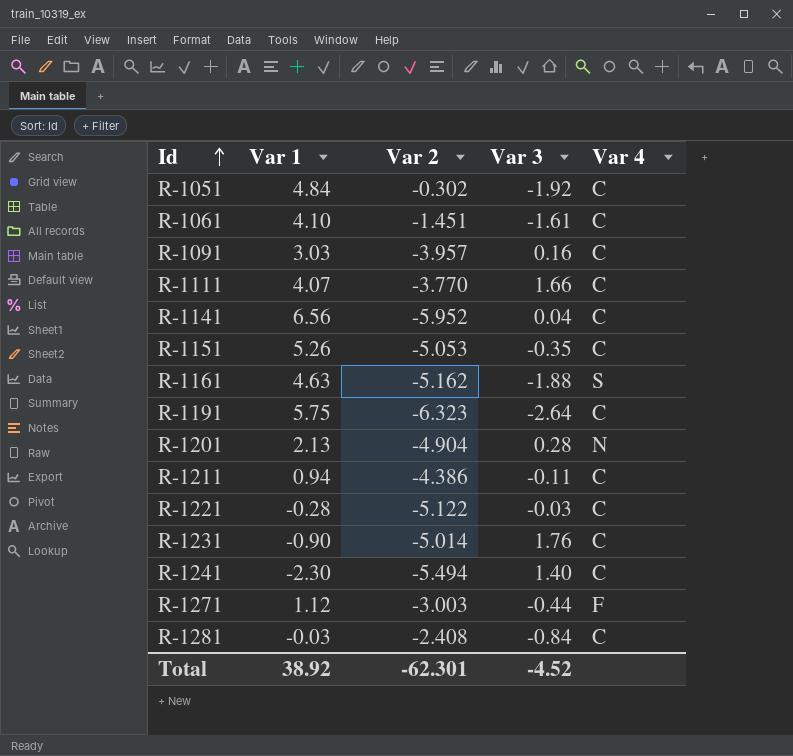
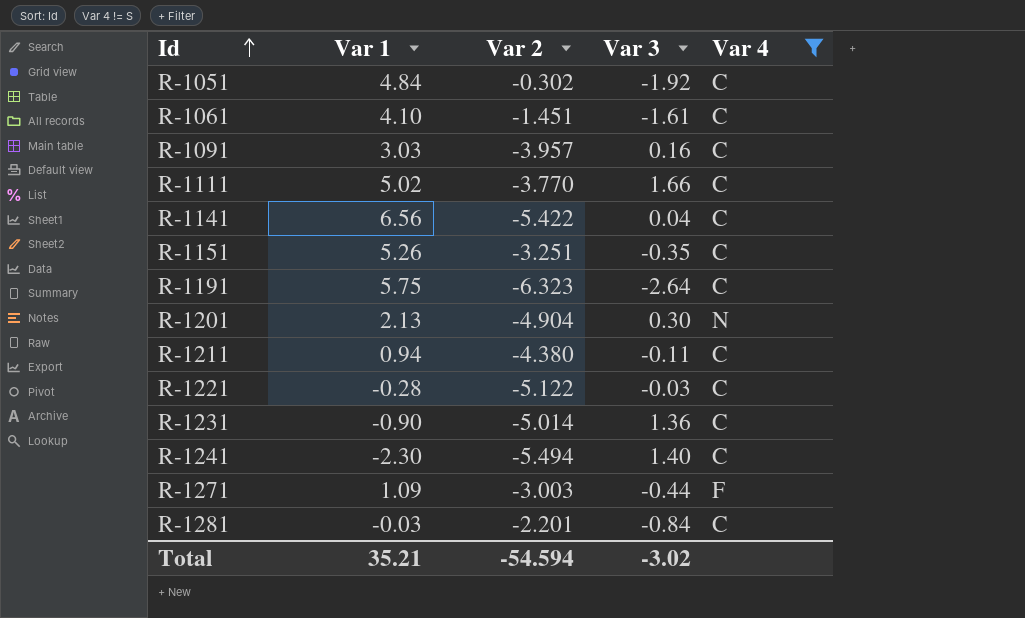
filter: none -> Var 4 != S
R-1111 | Var 1: 4.07 -> 5.02
R-1141 | Var 2: -5.952 -> -5.422
R-1151 | Var 2: -5.053 -> -3.251
R-1201 | Var 3: 0.28 -> 0.30
R-1211 | Var 2: -4.386 -> -4.380
R-1231 | Var 3: 1.76 -> 1.36
R-1271 | Var 1: 1.12 -> 1.09
R-1281 | Var 2: -2.408 -> -2.201
Total | Var 1: 38.92 -> 35.21
Total | Var 2: -62.301 -> -54.594
Total | Var 3: -4.52 -> -3.02

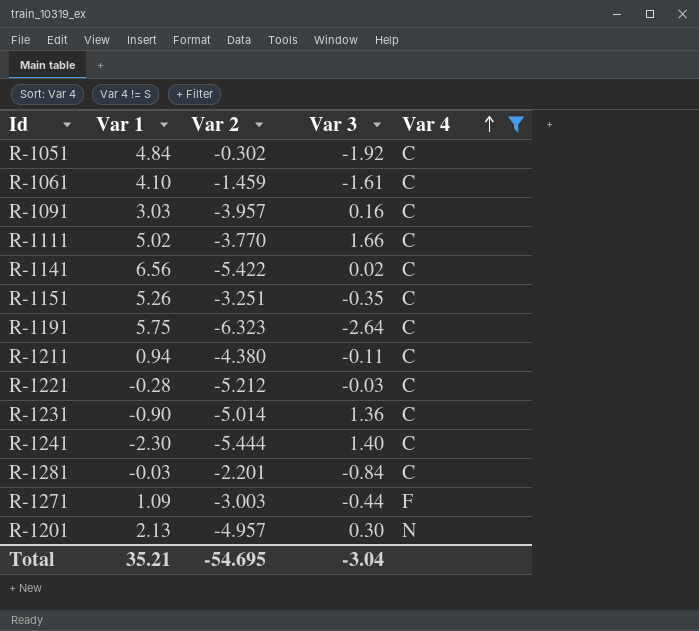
row order: Id ascending -> Var 4 ascending
R-1061 | Var 2: -1.451 -> -1.459
R-1141 | Var 3: 0.04 -> 0.02
R-1221 | Var 2: -5.122 -> -5.212
R-1241 | Var 2: -5.494 -> -5.444
R-1201 | Var 2: -4.904 -> -4.957
Total | Var 2: -54.594 -> -54.695
Total | Var 3: -3.02 -> -3.04

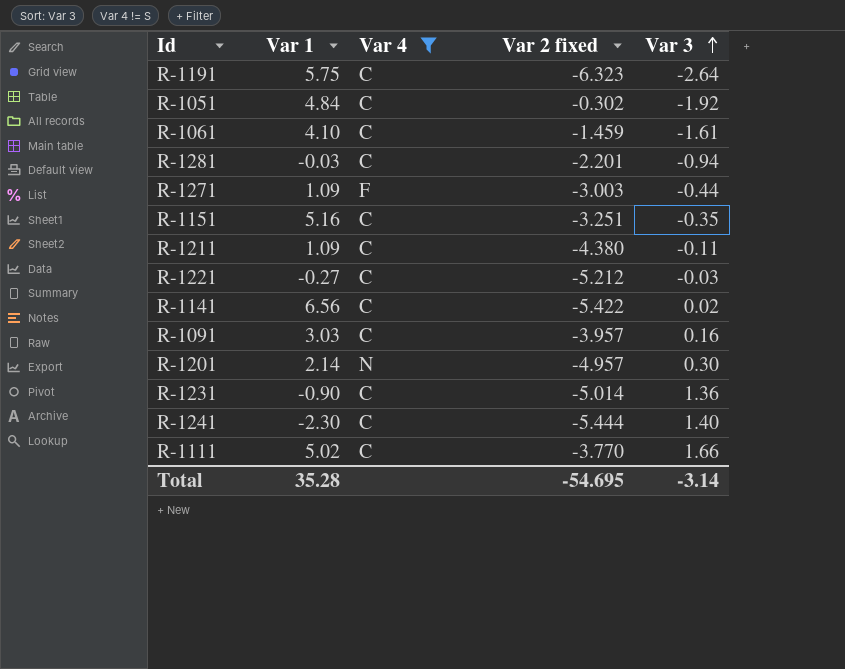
row order: Var 4 ascending -> Var 3 ascending
column Var 4 | position: 5 -> 3
column name: Var 2 -> Var 2 fixed
R-1281 | Var 3: -0.84 -> -0.94
R-1151 | Var 1: 5.26 -> 5.16
R-1211 | Var 1: 0.94 -> 1.09
R-1221 | Var 1: -0.28 -> -0.27
R-1201 | Var 1: 2.13 -> 2.14
Total | Var 1: 35.21 -> 35.28
Total | Var 3: -3.04 -> -3.14

